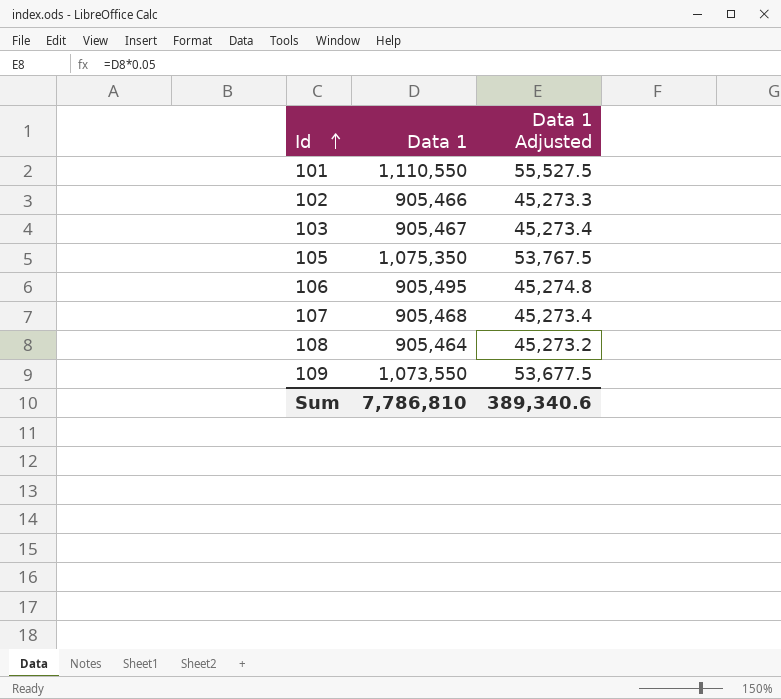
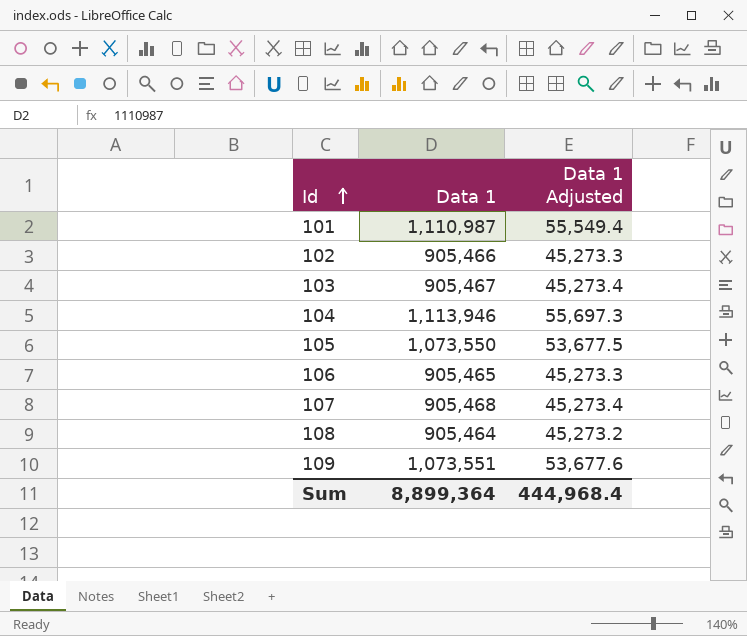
101 | Data 1: 1,110,550 -> 1,110,987
101 | Data 1 Adjusted: 55,527.5 -> 55,549.4
row 104: none -> 1,113,946 | 55,697.3
105 | Data 1: 1,075,350 -> 1,073,550
105 | Data 1 Adjusted: 53,767.5 -> 53,677.5
106 | Data 1: 905,495 -> 905,465
106 | Data 1 Adjusted: 45,274.8 -> 45,273.3
109 | Data 1: 1,073,550 -> 1,073,551
109 | Data 1 Adjusted: 53,677.5 -> 53,677.6
Sum | Data 1: 7,786,810 -> 8,899,364
Sum | Data 1 Adjusted: 389,340.6 -> 444,968.4

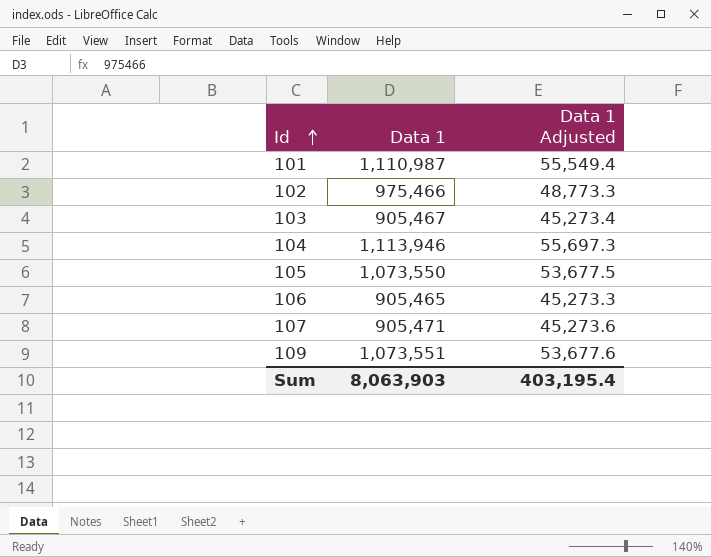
row 108: 905,464 | 45,273.2 -> none
102 | Data 1: 905,466 -> 975,466
102 | Data 1 Adjusted: 45,273.3 -> 48,773.3
107 | Data 1: 905,468 -> 905,471
107 | Data 1 Adjusted: 45,273.4 -> 45,273.6
Sum | Data 1: 8,899,364 -> 8,063,903
Sum | Data 1 Adjusted: 444,968.4 -> 403,195.4

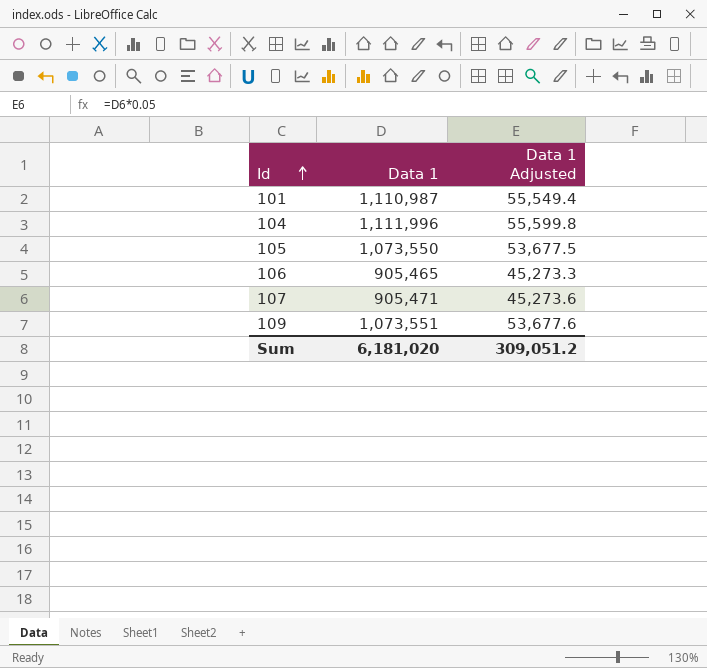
row 102: 975,466 | 48,773.3 -> none
row 103: 905,467 | 45,273.4 -> none
104 | Data 1: 1,113,946 -> 1,111,996
104 | Data 1 Adjusted: 55,697.3 -> 55,599.8
Sum | Data 1: 8,063,903 -> 6,181,020
Sum | Data 1 Adjusted: 403,195.4 -> 309,051.2

